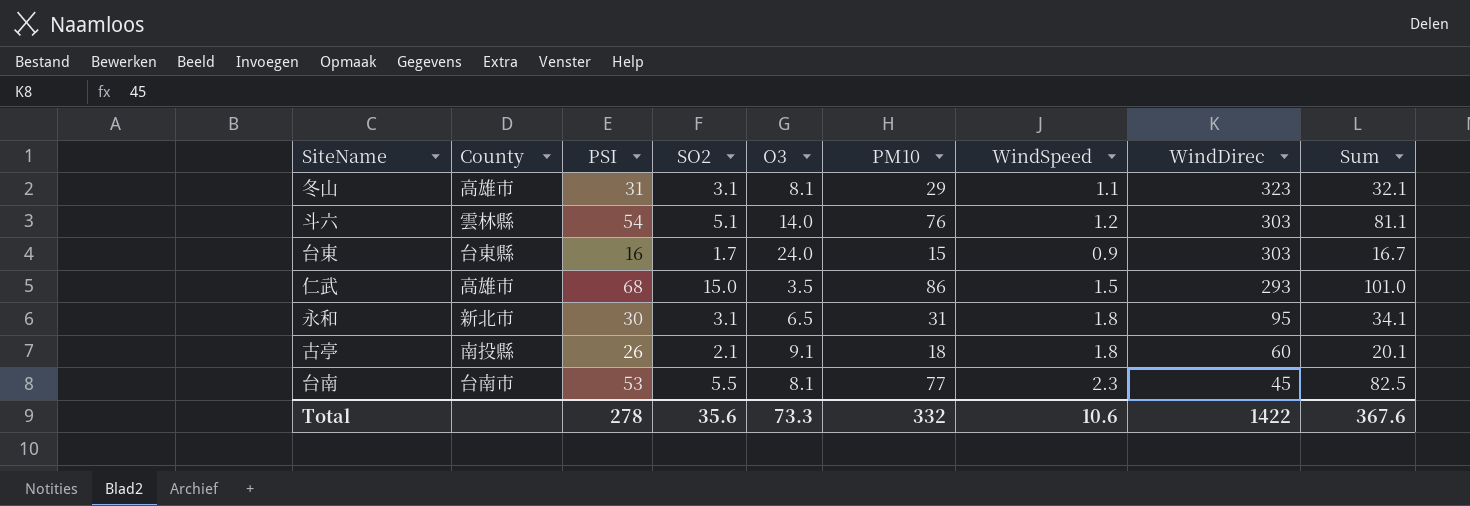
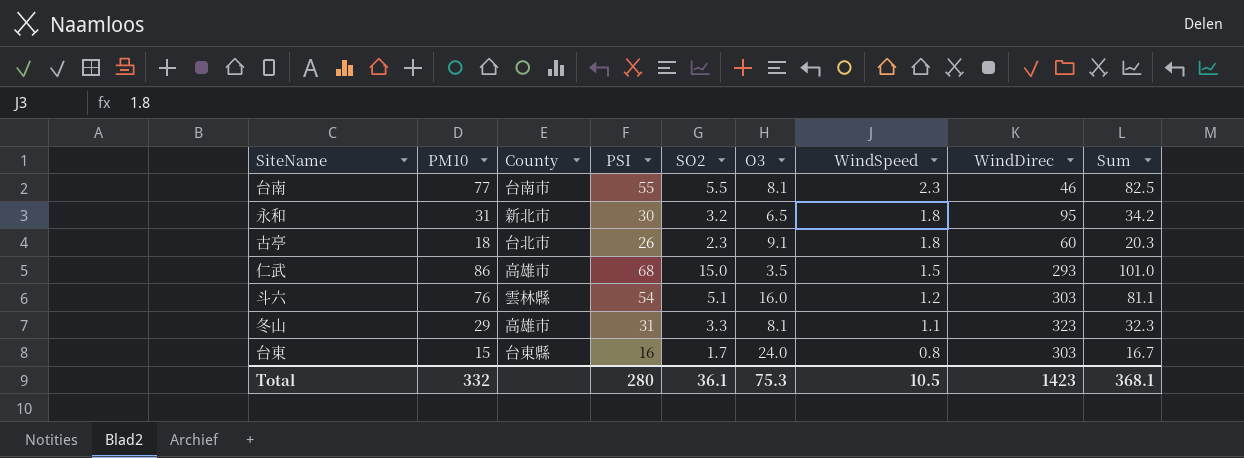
row order: WindDirec descending -> WindSpeed descending
column PM10 | position: 6 -> 2
台南 | PSI: 53 -> 55
台南 | WindDirec: 45 -> 46
永和 | SO2: 3.1 -> 3.2
永和 | Sum: 34.1 -> 34.2
古亭 | County: 南投縣 -> 台北市
古亭 | SO2: 2.1 -> 2.3
古亭 | Sum: 20.1 -> 20.3
斗六 | O3: 14.0 -> 16.0
冬山 | SO2: 3.1 -> 3.3
冬山 | Sum: 32.1 -> 32.3
台東 | WindSpeed: 0.9 -> 0.8
Total | PSI: 278 -> 280
Total | SO2: 35.6 -> 36.1
Total | O3: 73.3 -> 75.3
Total | WindSpeed: 10.6 -> 10.5
Total | WindDirec: 1422 -> 1423
Total | Sum: 367.6 -> 368.1

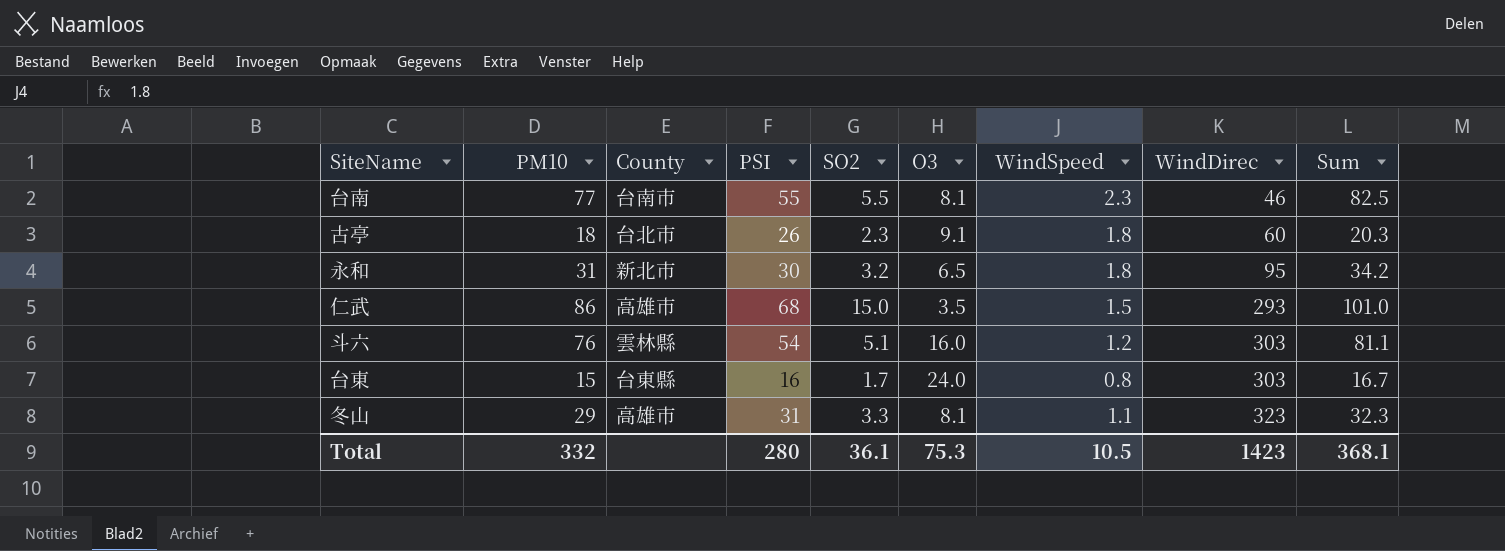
row order: WindSpeed descending -> WindDirec ascending

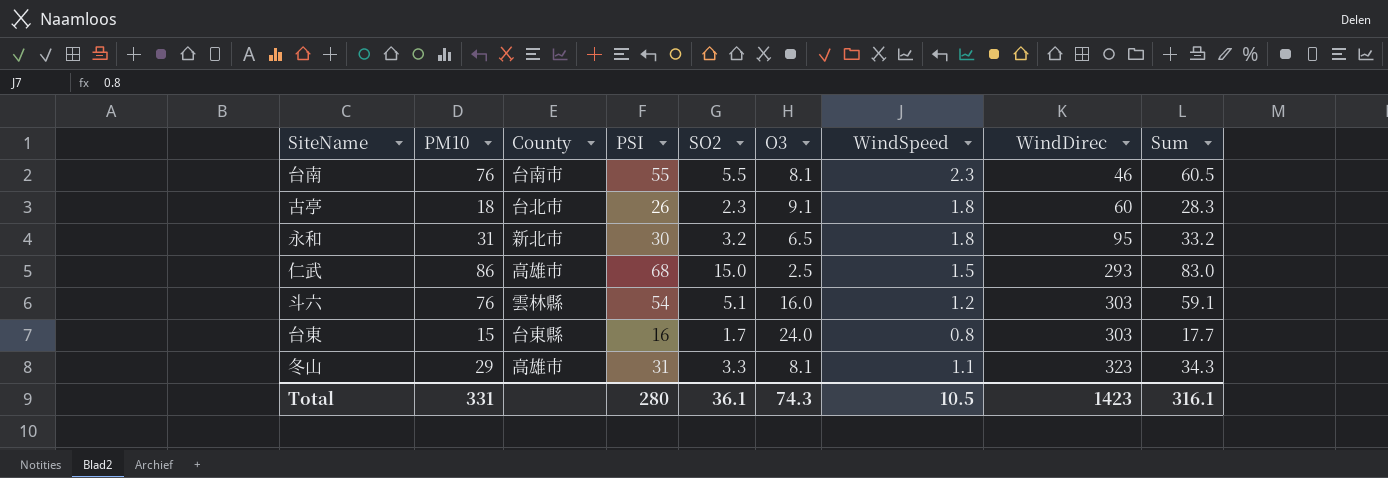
column Sum | formula: [PM10] + [SO2] -> [PSI] + [SO2]
台南 | PM10: 77 -> 76
仁武 | O3: 3.5 -> 2.5
Total | PM10: 332 -> 331
Total | O3: 75.3 -> 74.3
Total | Sum: 368.1 -> 316.1

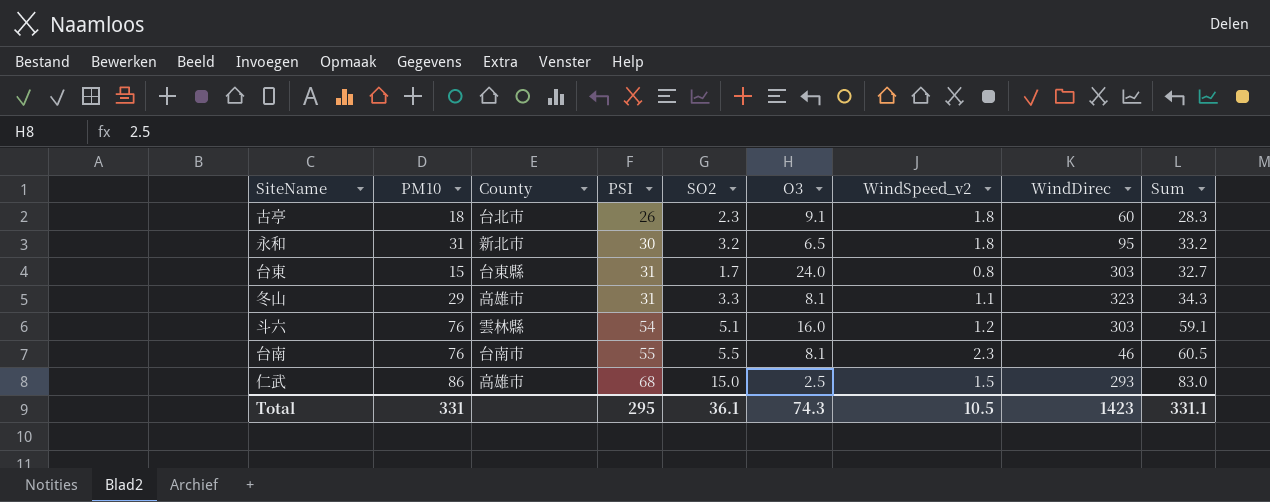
row order: WindDirec ascending -> PSI ascending
column name: WindSpeed -> WindSpeed_v2
台東 | PSI: 16 -> 31
台東 | Sum: 17.7 -> 32.7
Total | PSI: 280 -> 295
Total | Sum: 316.1 -> 331.1

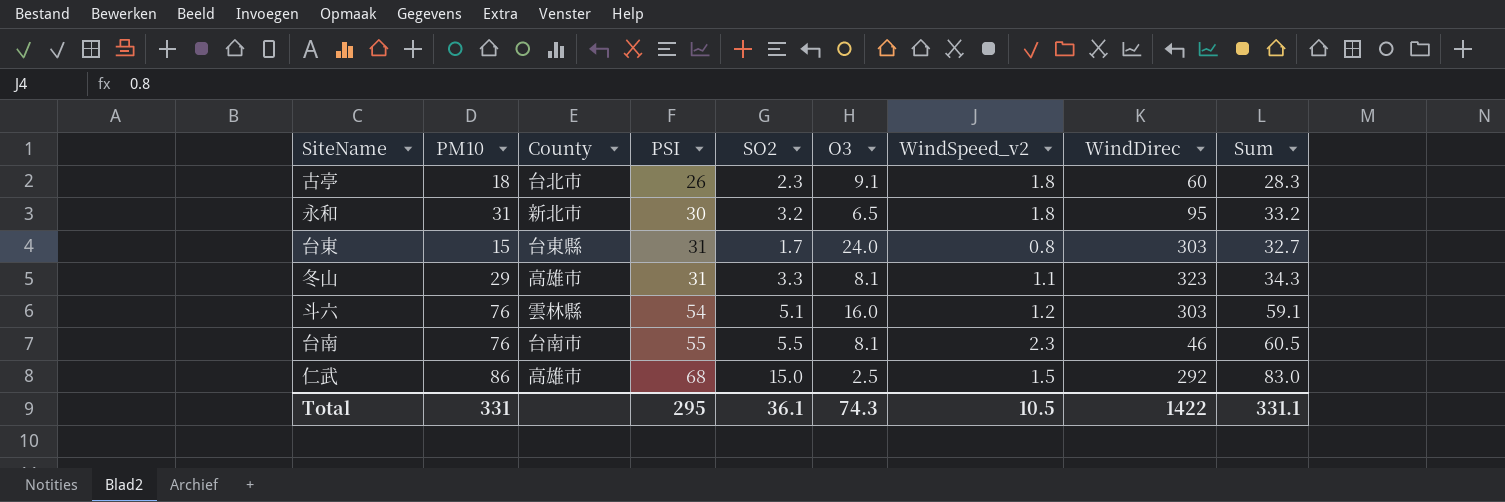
仁武 | WindDirec: 293 -> 292
Total | WindDirec: 1423 -> 1422

